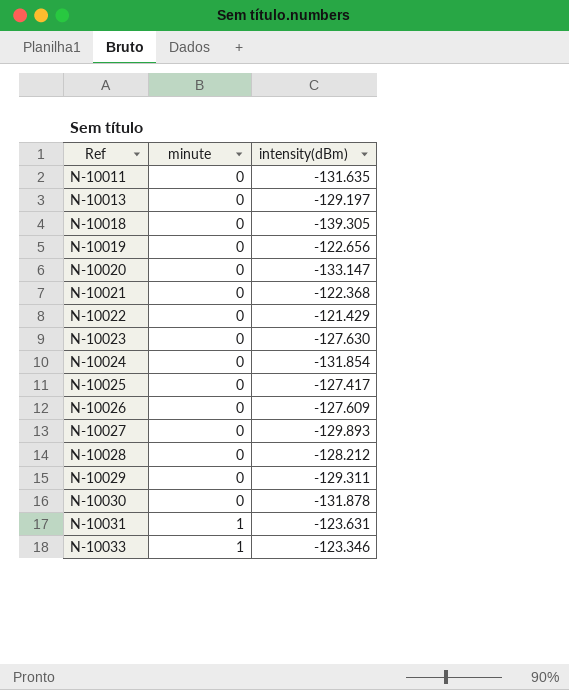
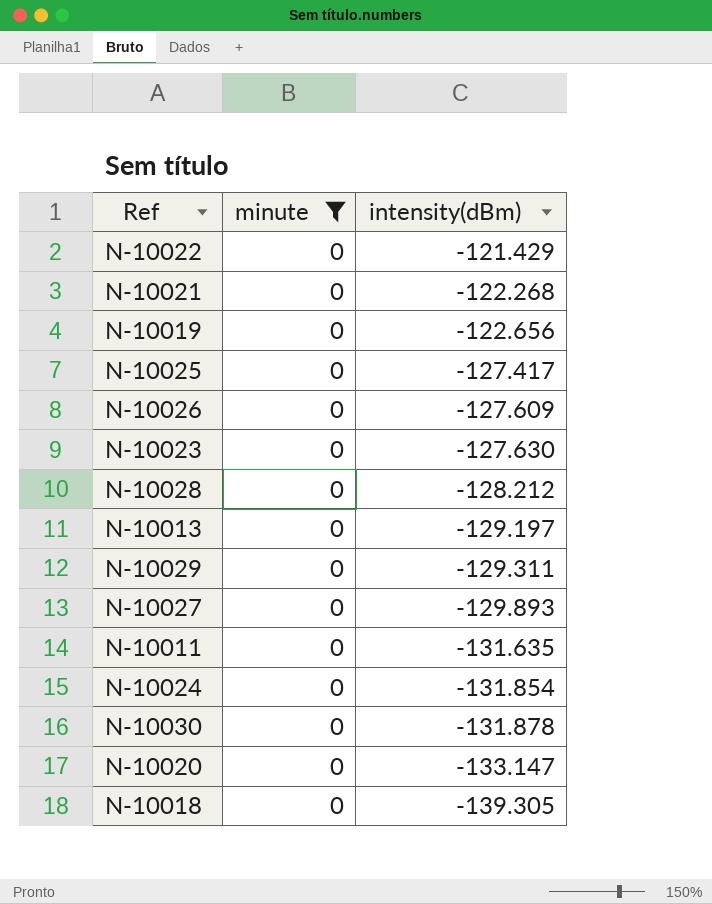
filter: none -> minute = 0
row order: Ref ascending -> intensity(dBm) descending
N-10021 | intensity(dBm): -122.368 -> -122.268

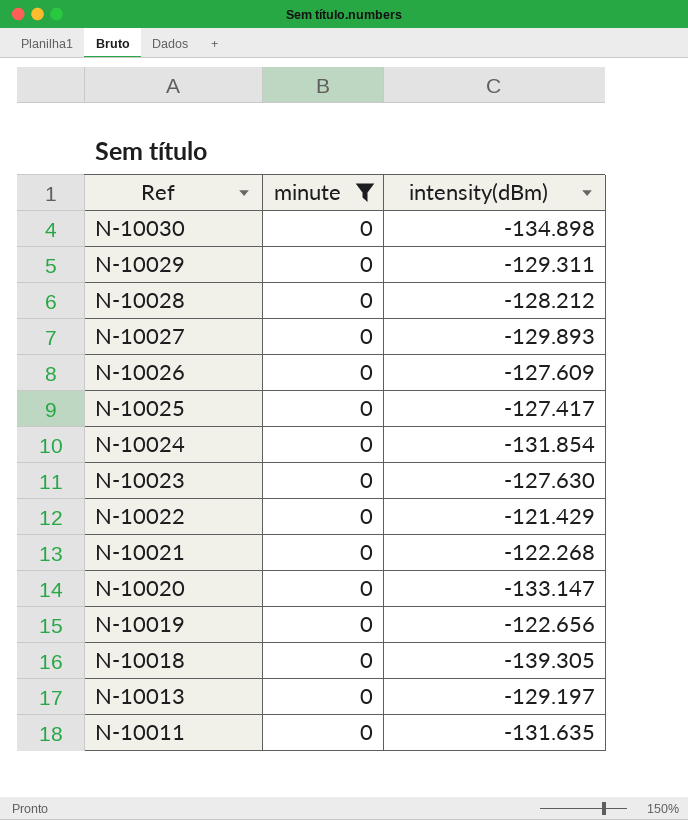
row order: intensity(dBm) descending -> Ref descending
N-10030 | intensity(dBm): -131.878 -> -134.898

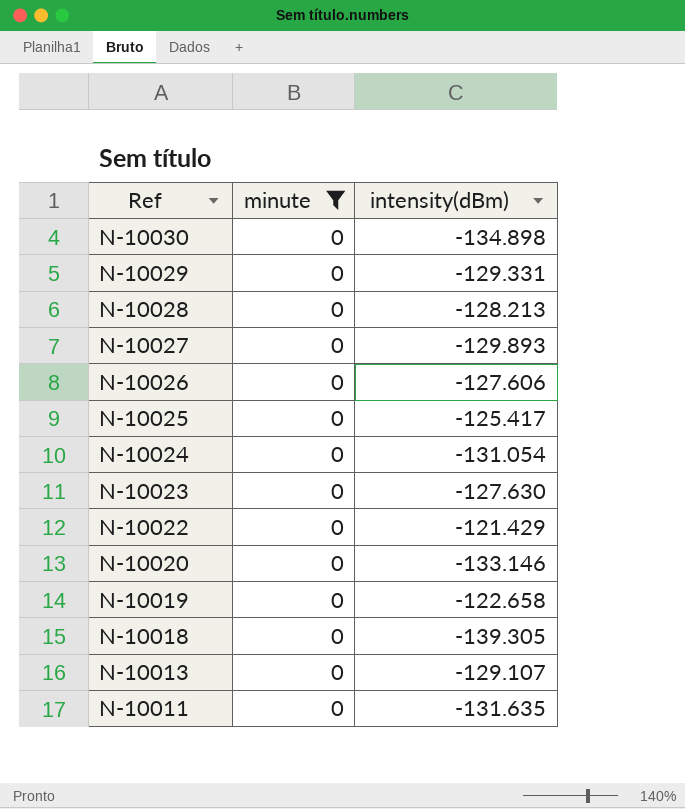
row N-10021: 0 | -122.268 -> none
N-10029 | intensity(dBm): -129.311 -> -129.331
N-10028 | intensity(dBm): -128.212 -> -128.213
N-10026 | intensity(dBm): -127.609 -> -127.606
N-10025 | intensity(dBm): -127.417 -> -125.417
N-10024 | intensity(dBm): -131.854 -> -131.054
N-10020 | intensity(dBm): -133.147 -> -133.146
N-10019 | intensity(dBm): -122.656 -> -122.658
N-10013 | intensity(dBm): -129.197 -> -129.107

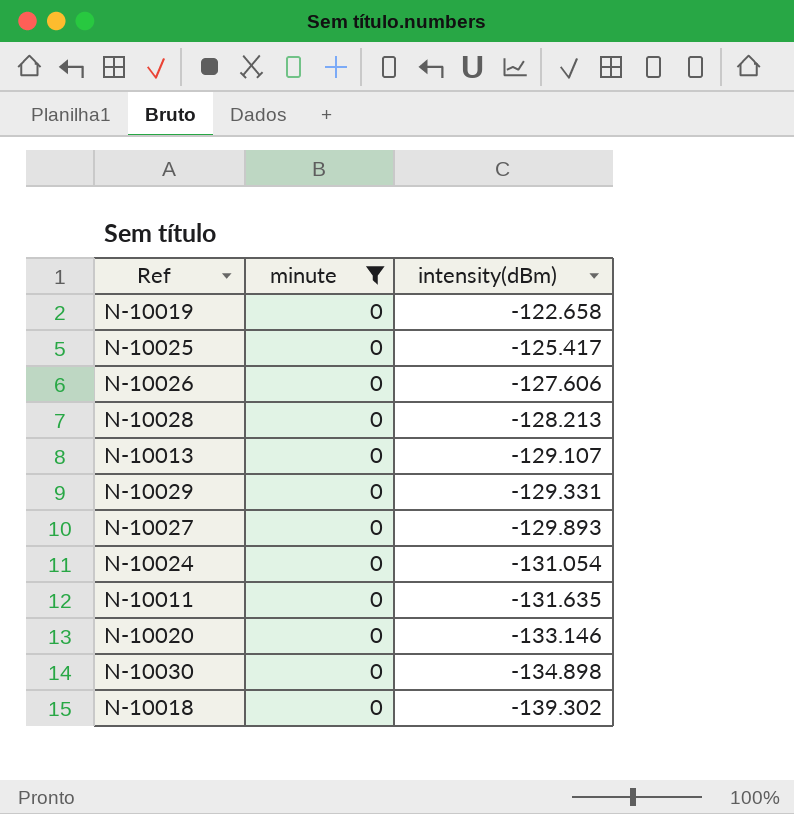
row order: Ref descending -> intensity(dBm) descending
row N-10023: 0 | -127.630 -> none
row N-10022: 0 | -121.429 -> none
N-10018 | intensity(dBm): -139.305 -> -139.302

